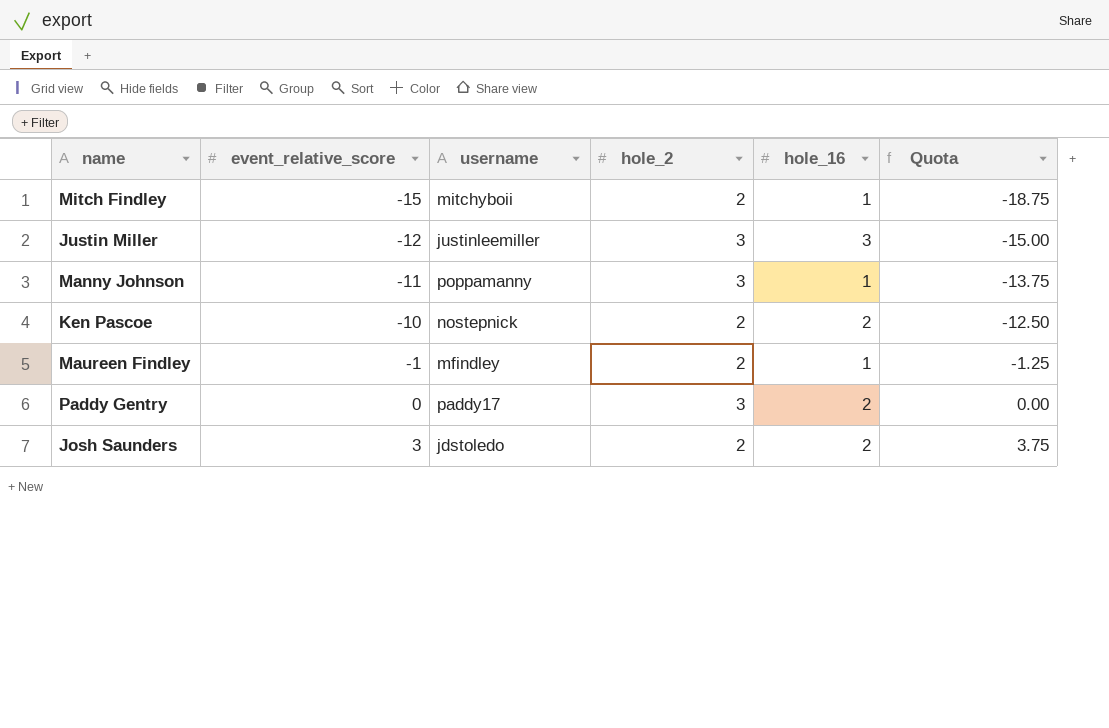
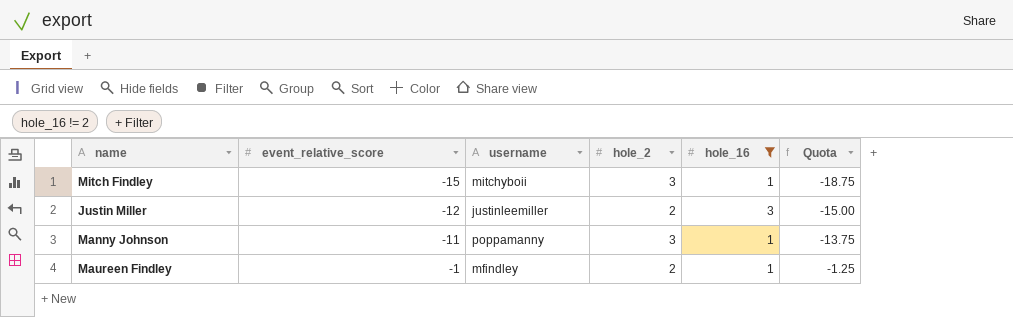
filter: none -> hole_16 != 2
Mitch Findley | hole_2: 2 -> 3
Justin Miller | hole_2: 3 -> 2

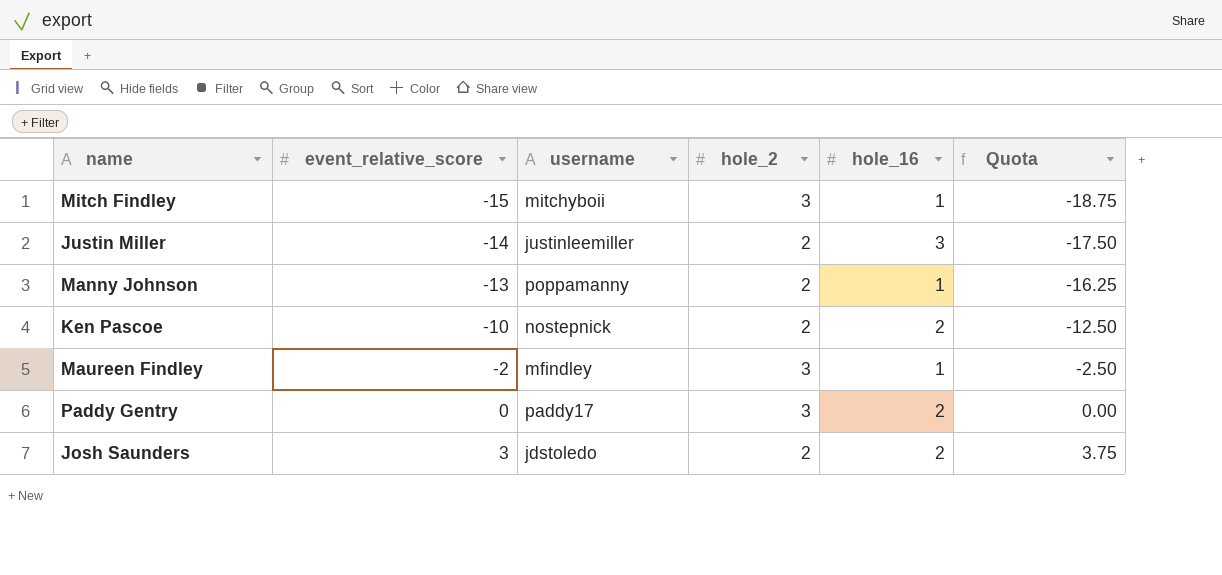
filter: hole_16 != 2 -> none
Justin Miller | event_relative_score: -12 -> -14
Justin Miller | Quota: -15.00 -> -17.50
Manny Johnson | event_relative_score: -11 -> -13
Manny Johnson | hole_2: 3 -> 2
Manny Johnson | Quota: -13.75 -> -16.25
Maureen Findley | event_relative_score: -1 -> -2
Maureen Findley | hole_2: 2 -> 3
Maureen Findley | Quota: -1.25 -> -2.50

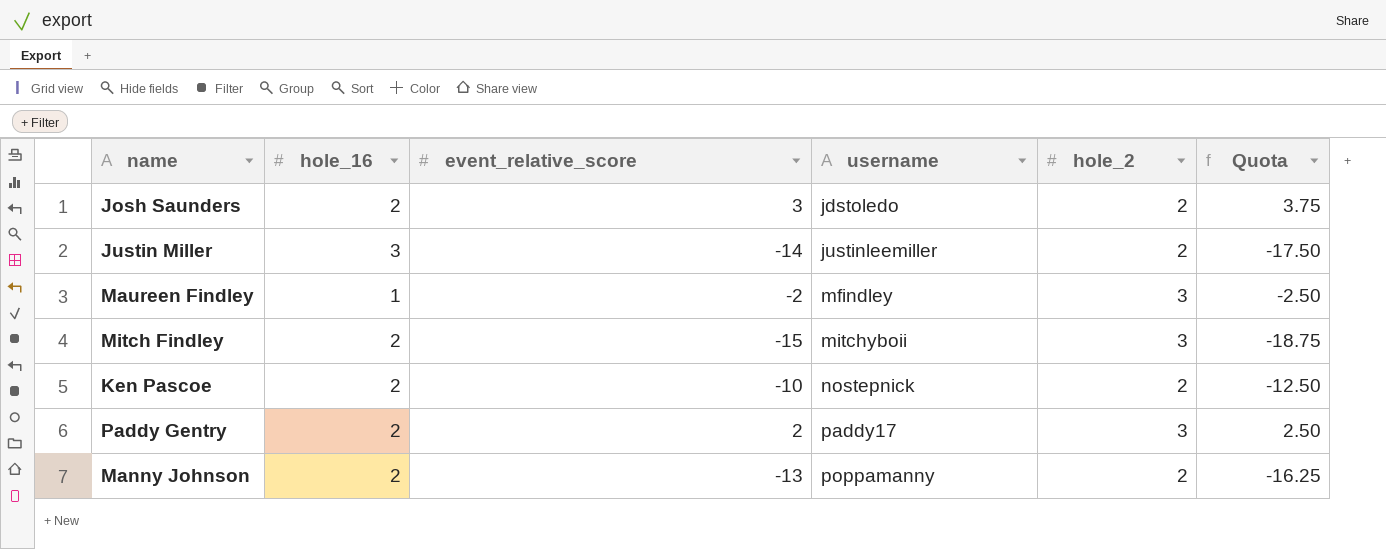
row order: event_relative_score ascending -> username ascending
column hole_16 | position: 5 -> 2
Mitch Findley | hole_16: 1 -> 2
Paddy Gentry | event_relative_score: 0 -> 2
Paddy Gentry | Quota: 0.00 -> 2.50
Manny Johnson | hole_16: 1 -> 2

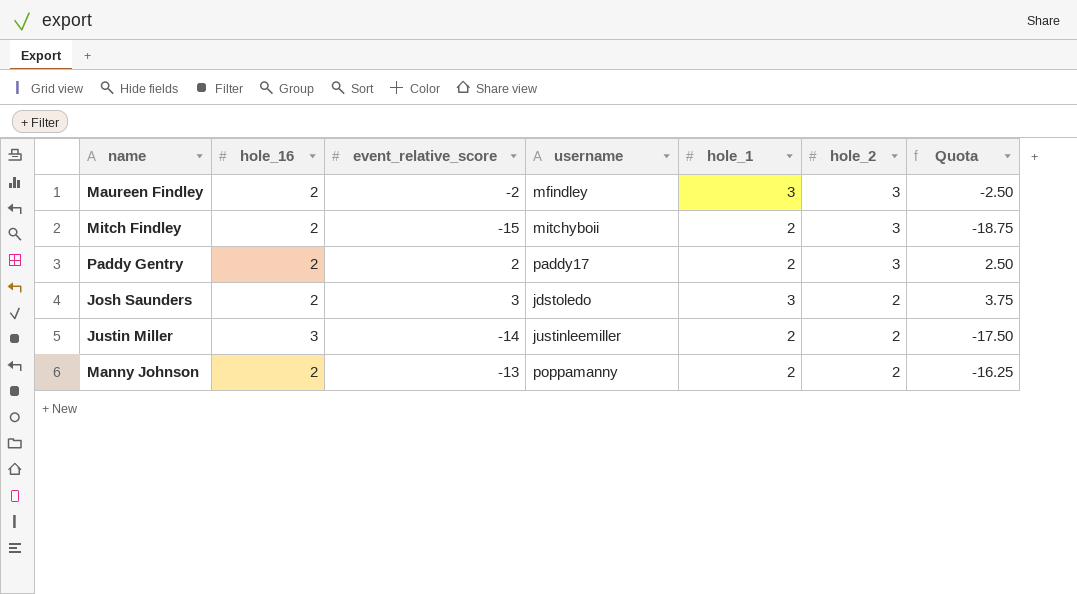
row order: username ascending -> hole_2 descending
column hole_1 | position: none -> 5
row Ken Pascoe: 2 | -10 | nostepnick | 2 | -12.50 -> none
Maureen Findley | hole_16: 1 -> 2

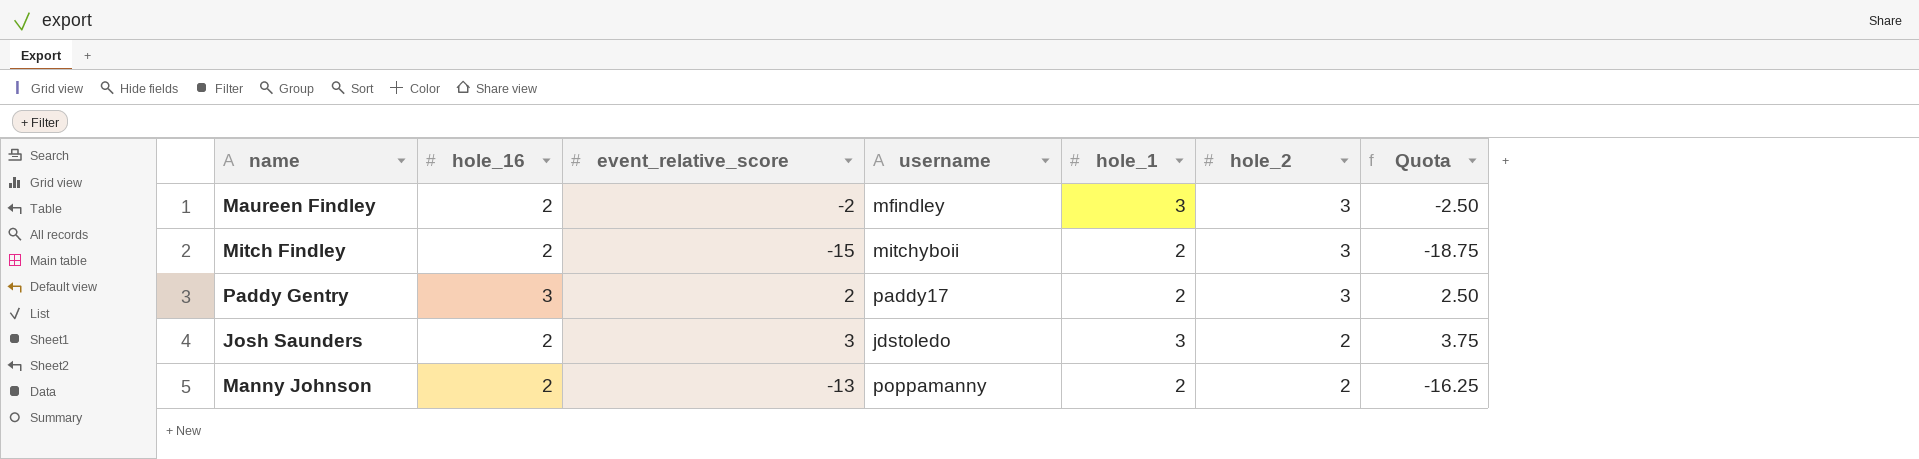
row Justin Miller: 3 | -14 | justinleemiller | 2 | 2 | -17.50 -> none
Paddy Gentry | hole_16: 2 -> 3

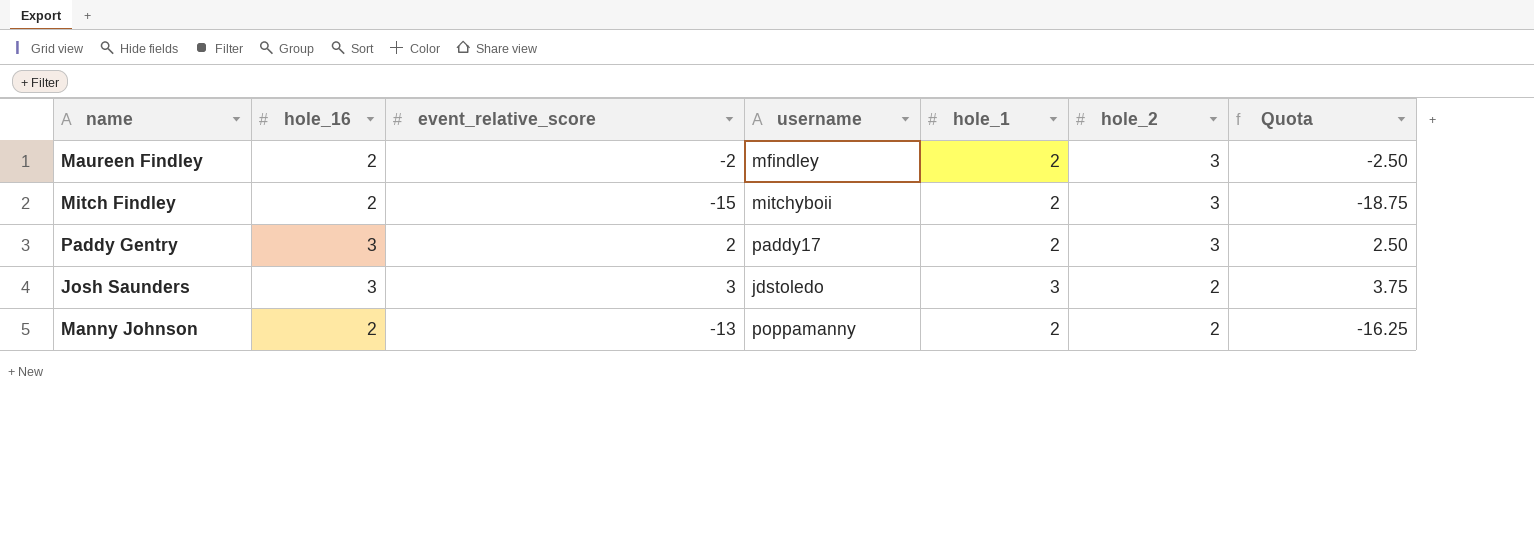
Maureen Findley | hole_1: 3 -> 2
Josh Saunders | hole_16: 2 -> 3

